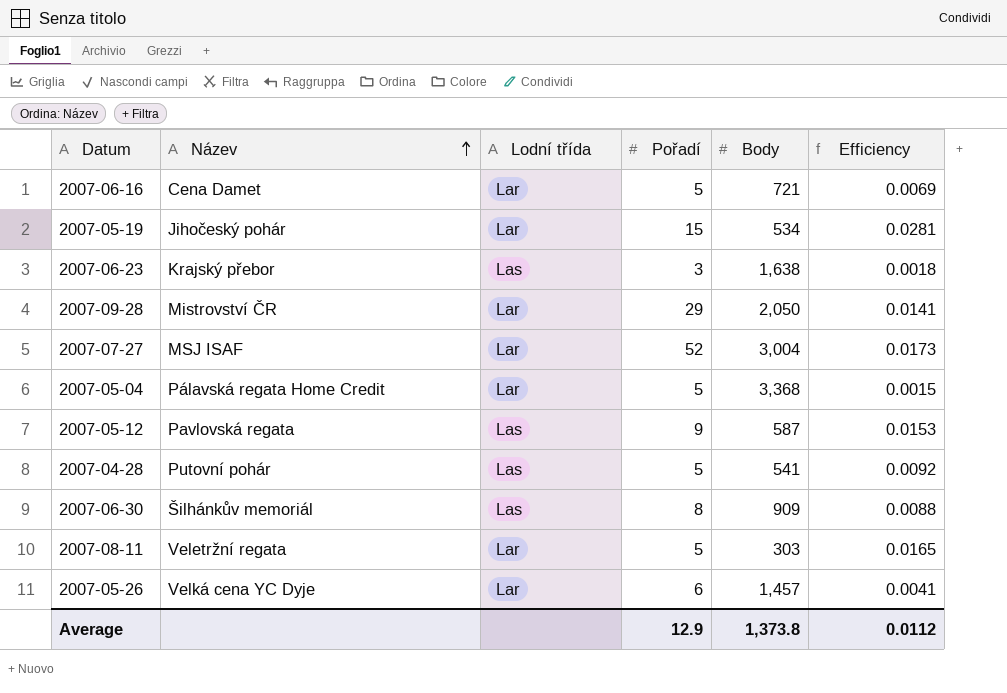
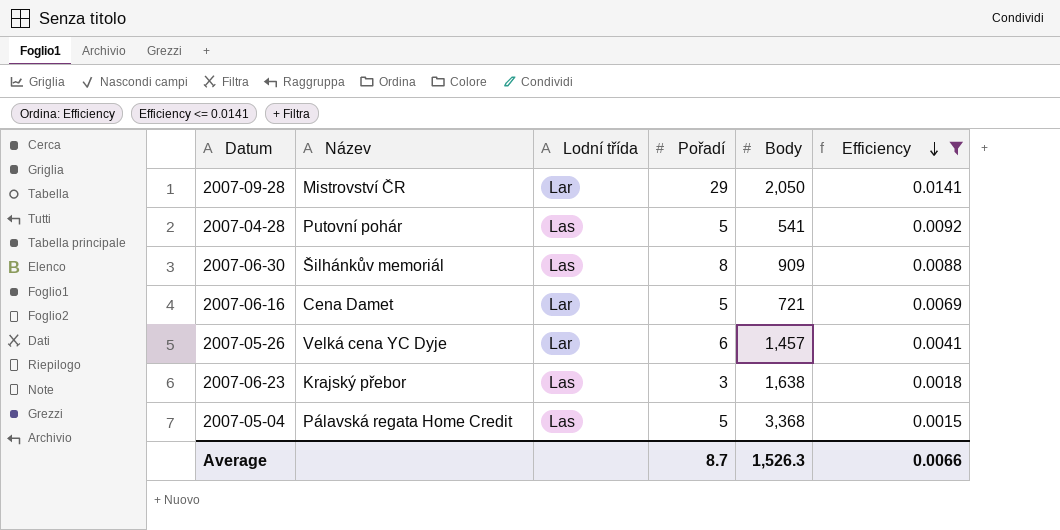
filter: none -> Efficiency <= 0.0141
row order: Název ascending -> Efficiency descending
2007-05-04 | Lodní třída: Lar -> Las
Average | Pořadí: 12.9 -> 8.7
Average | Body: 1,373.8 -> 1,526.3
Average | Efficiency: 0.0112 -> 0.0066

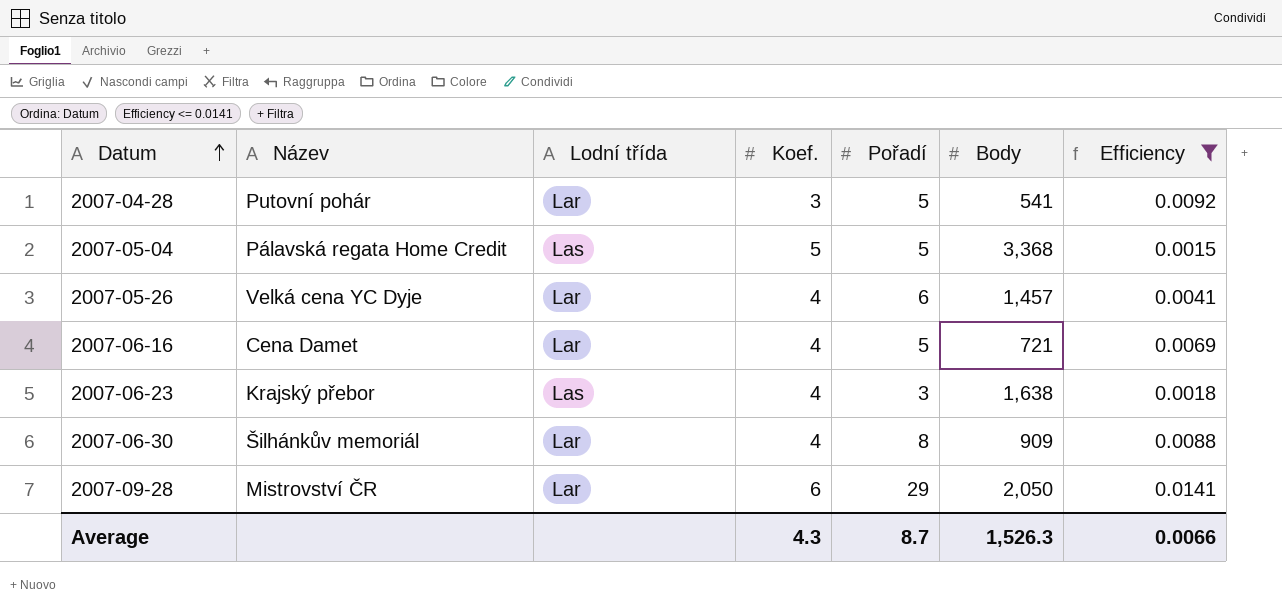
row order: Efficiency descending -> Datum ascending
column Koef. | position: none -> 4
2007-04-28 | Lodní třída: Las -> Lar
2007-06-30 | Lodní třída: Las -> Lar

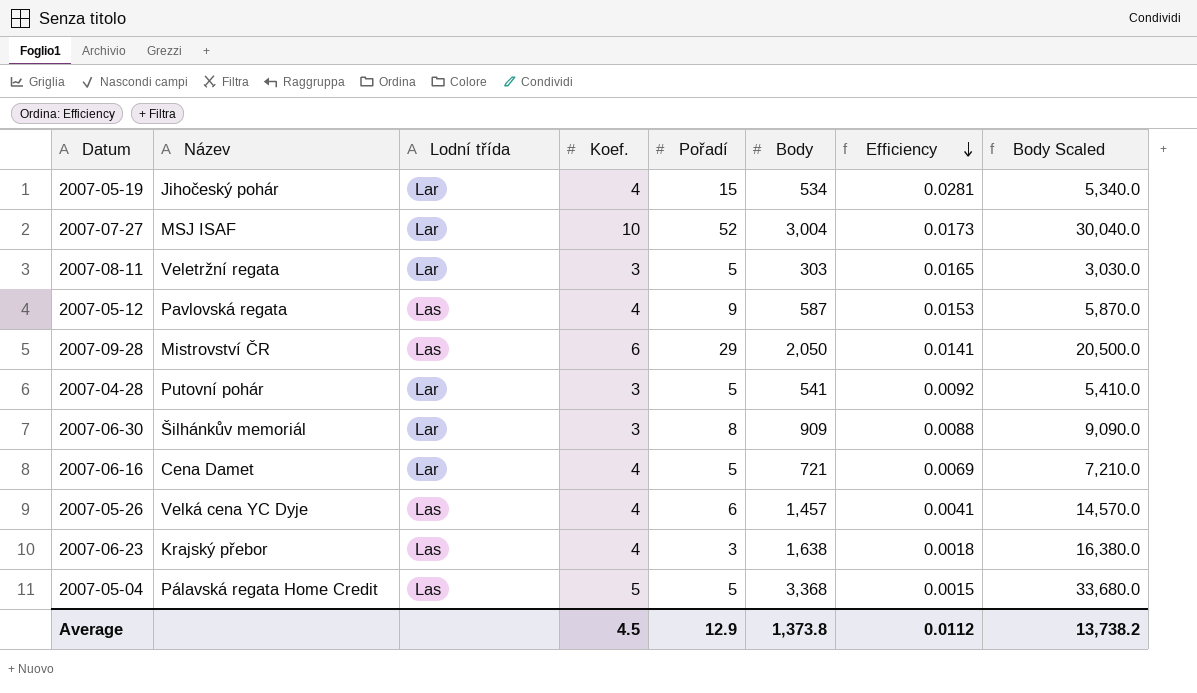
filter: Efficiency <= 0.0141 -> none
row order: Datum ascending -> Efficiency descending
column Body Scaled | formula: none -> [Body] * 10
2007-09-28 | Lodní třída: Lar -> Las
2007-06-30 | Koef.: 4 -> 3
2007-05-26 | Lodní třída: Lar -> Las
Average | Koef.: 4.3 -> 4.5
Average | Pořadí: 8.7 -> 12.9
Average | Body: 1,526.3 -> 1,373.8
Average | Efficiency: 0.0066 -> 0.0112

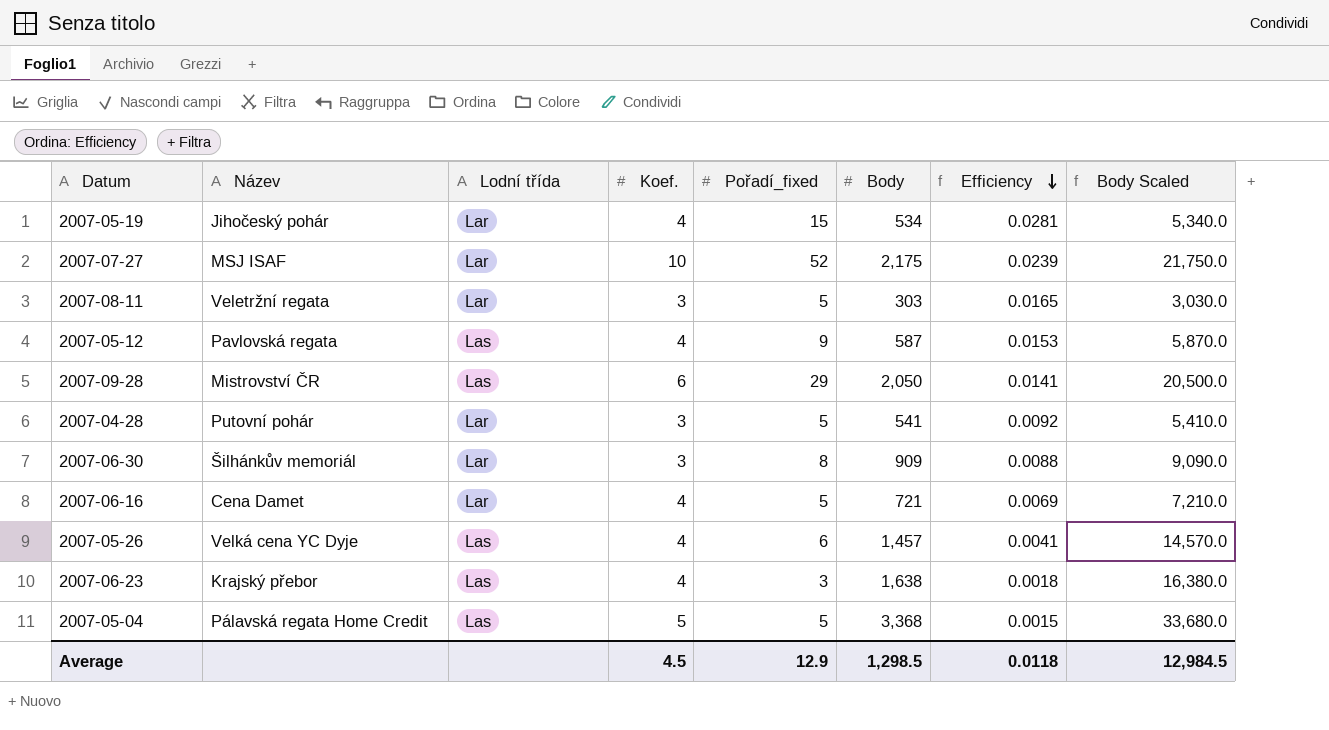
column name: Pořadí -> Pořadí_fixed
2007-07-27 | Body: 3,004 -> 2,175
2007-07-27 | Efficiency: 0.0173 -> 0.0239
2007-07-27 | Body Scaled: 30,040.0 -> 21,750.0
Average | Body: 1,373.8 -> 1,298.5
Average | Efficiency: 0.0112 -> 0.0118
Average | Body Scaled: 13,738.2 -> 12,984.5

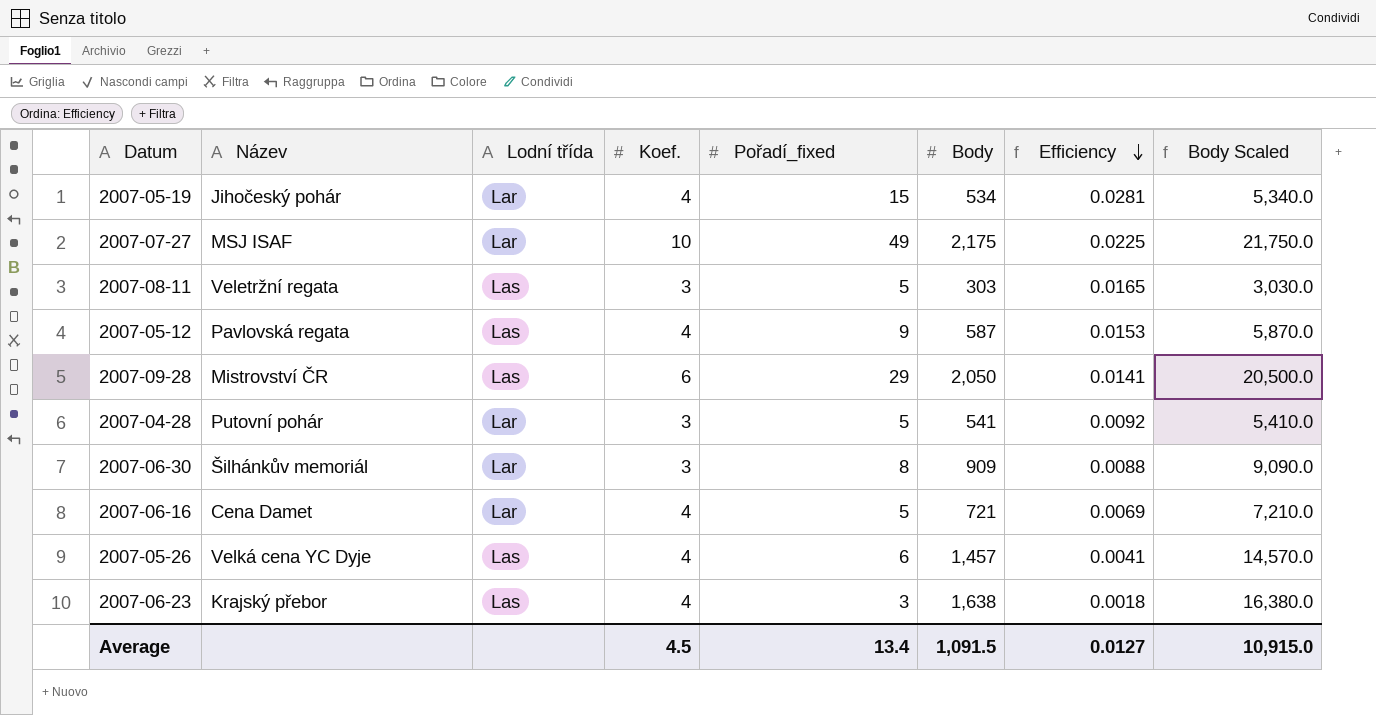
row 2007-05-04: Pálavská regata Home Credit | Las | 5 | 5 | 3,368 | 0.0015 | 33,680.0 -> none
2007-07-27 | Pořadí_fixed: 52 -> 49
2007-07-27 | Efficiency: 0.0239 -> 0.0225
2007-08-11 | Lodní třída: Lar -> Las
Average | Pořadí_fixed: 12.9 -> 13.4
Average | Body: 1,298.5 -> 1,091.5
Average | Efficiency: 0.0118 -> 0.0127
Average | Body Scaled: 12,984.5 -> 10,915.0

